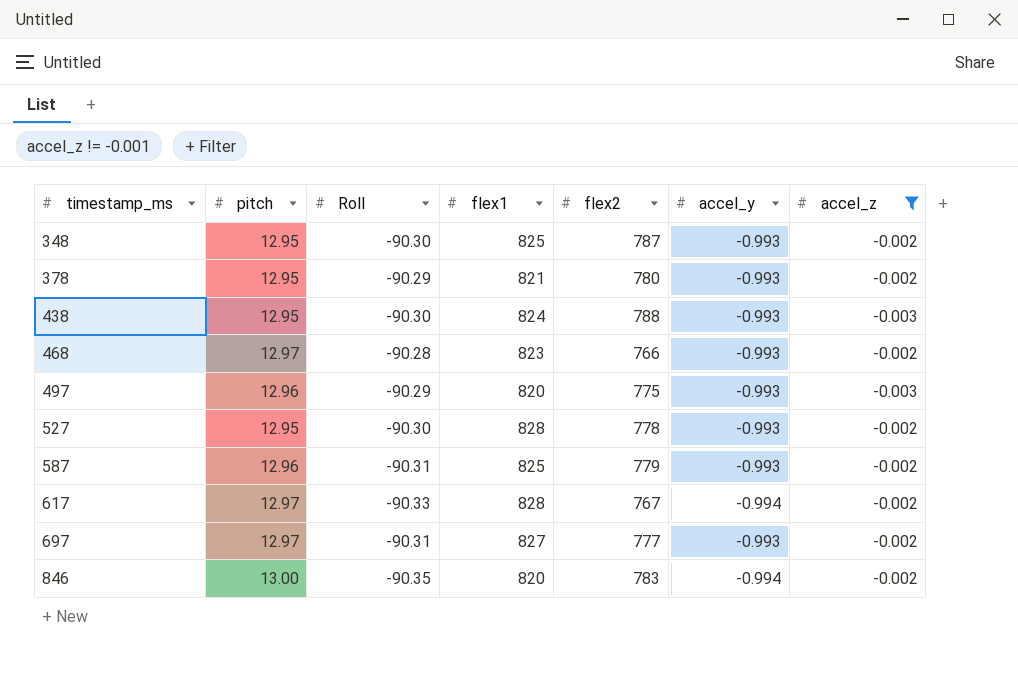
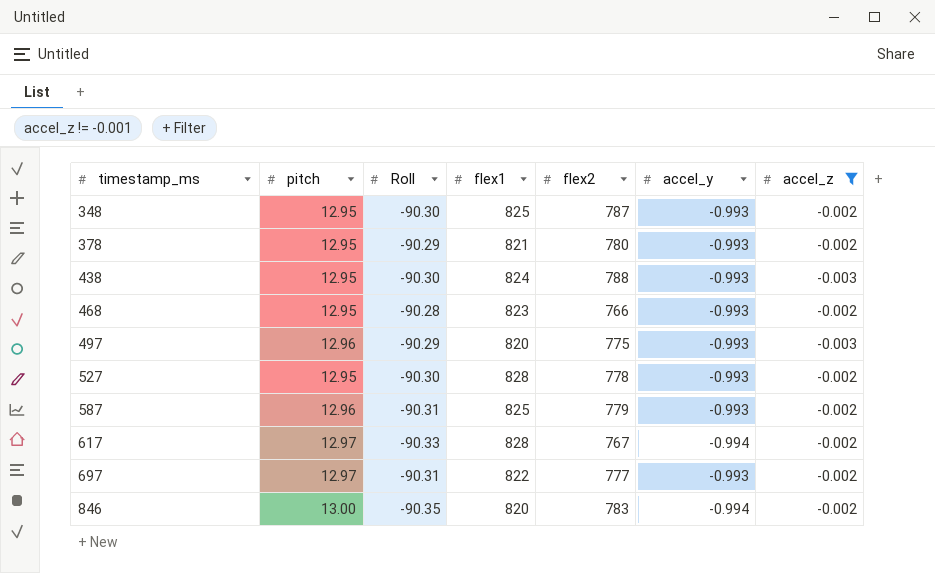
468 | pitch: 12.97 -> 12.95
697 | flex1: 827 -> 822

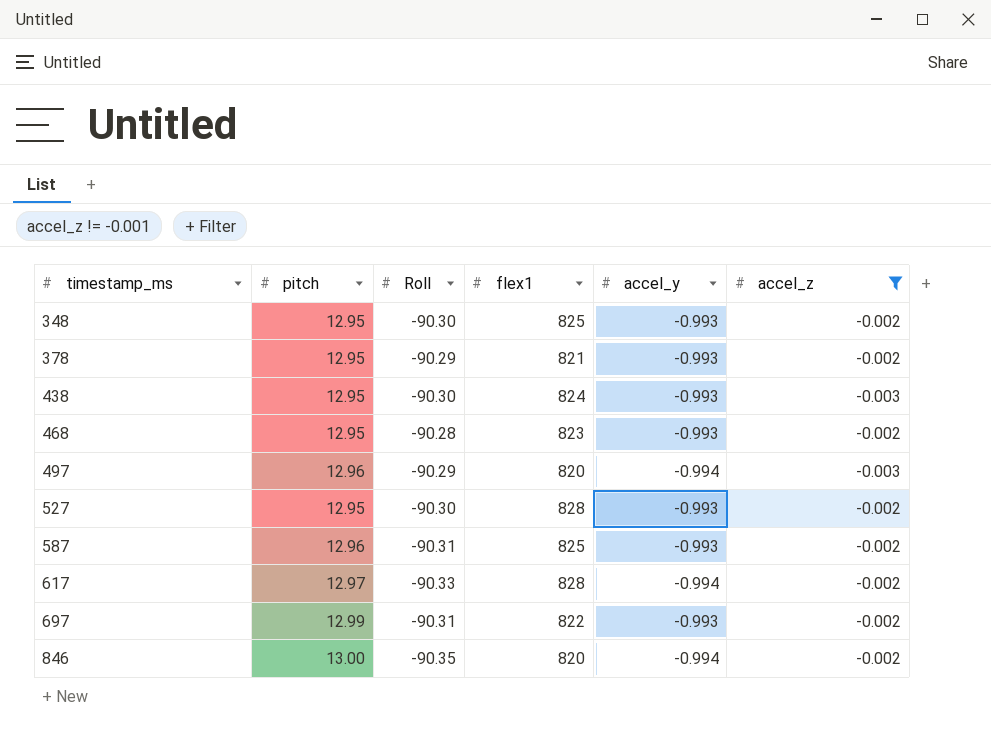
column flex2 | position: 5 -> none
497 | accel_y: -0.993 -> -0.994
697 | pitch: 12.97 -> 12.99

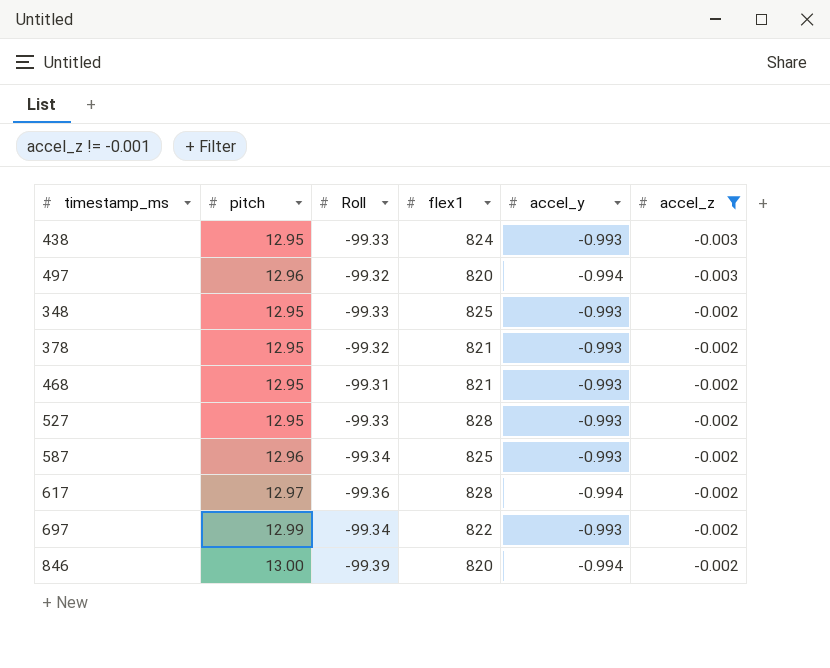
row order: timestamp_ms ascending -> accel_z ascending
438 | Roll: -90.30 -> -99.33
497 | Roll: -90.29 -> -99.32
348 | Roll: -90.30 -> -99.33
378 | Roll: -90.29 -> -99.32
468 | Roll: -90.28 -> -99.31
468 | flex1: 823 -> 821
527 | Roll: -90.30 -> -99.33
587 | Roll: -90.31 -> -99.34
617 | Roll: -90.33 -> -99.36
697 | Roll: -90.31 -> -99.34
846 | Roll: -90.35 -> -99.39

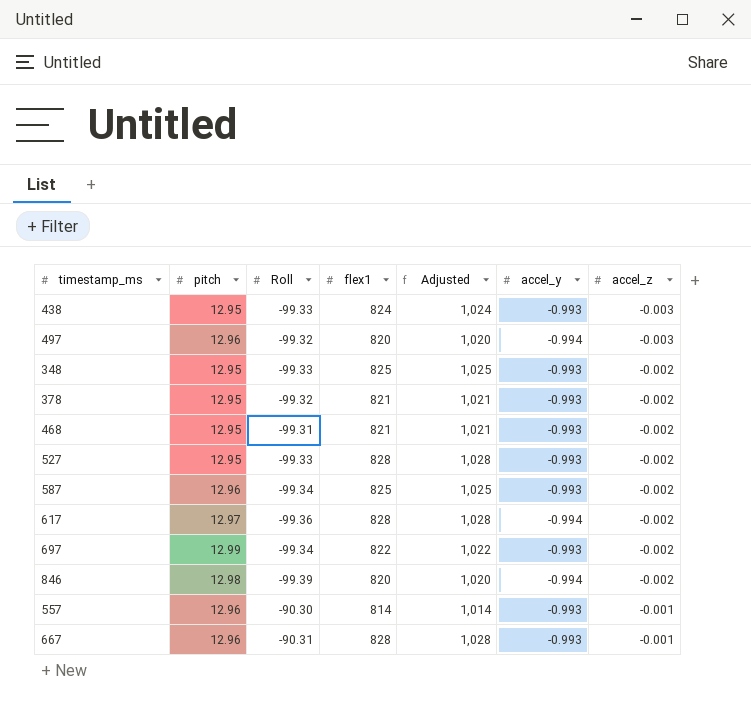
filter: accel_z != -0.001 -> none
column Adjusted | formula: none -> [flex1] + 200
846 | pitch: 13.00 -> 12.98

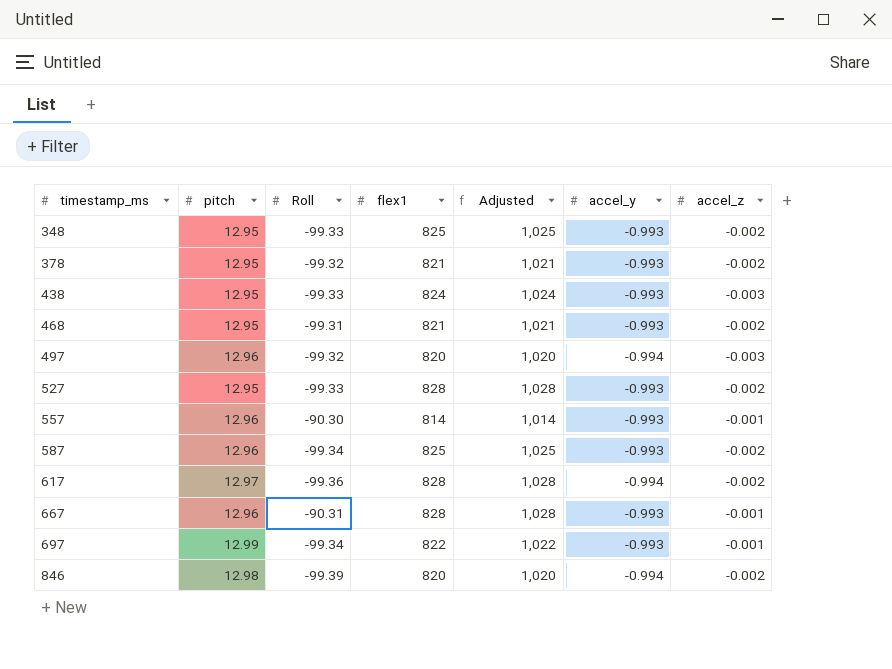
row order: accel_z ascending -> timestamp_ms ascending
697 | accel_z: -0.002 -> -0.001

